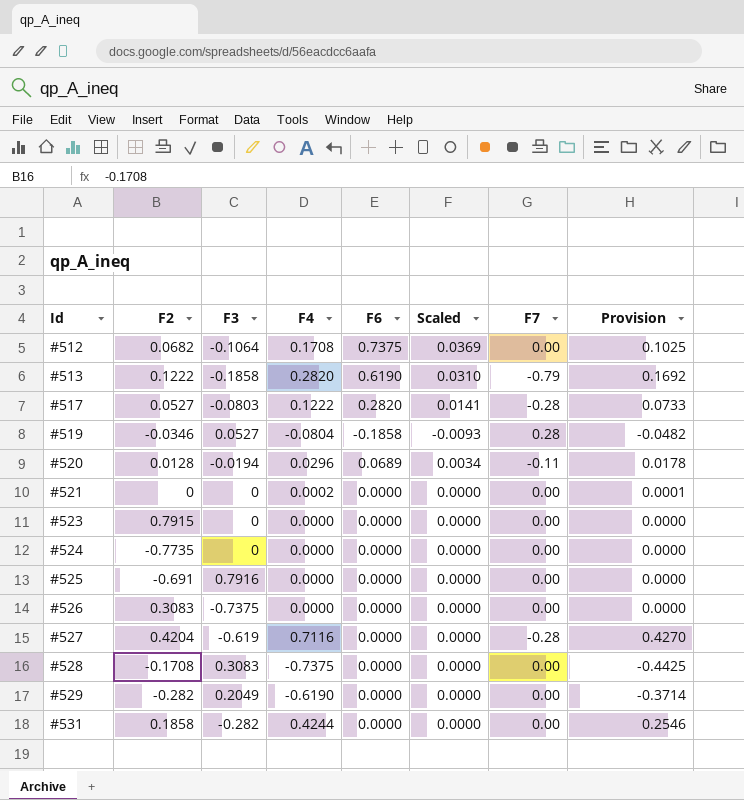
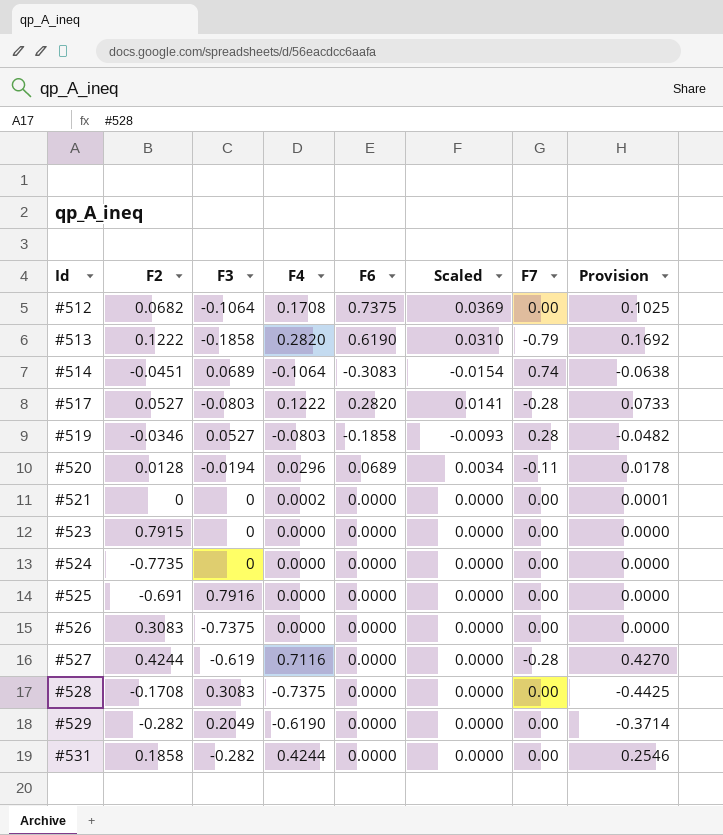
row #514: none -> -0.0451 | 0.0689 | -0.1064 | -0.3083 | -0.0154 | 0.74 | -0.0638
#519 | F4: -0.0804 -> -0.0803
#527 | F2: 0.4204 -> 0.4244

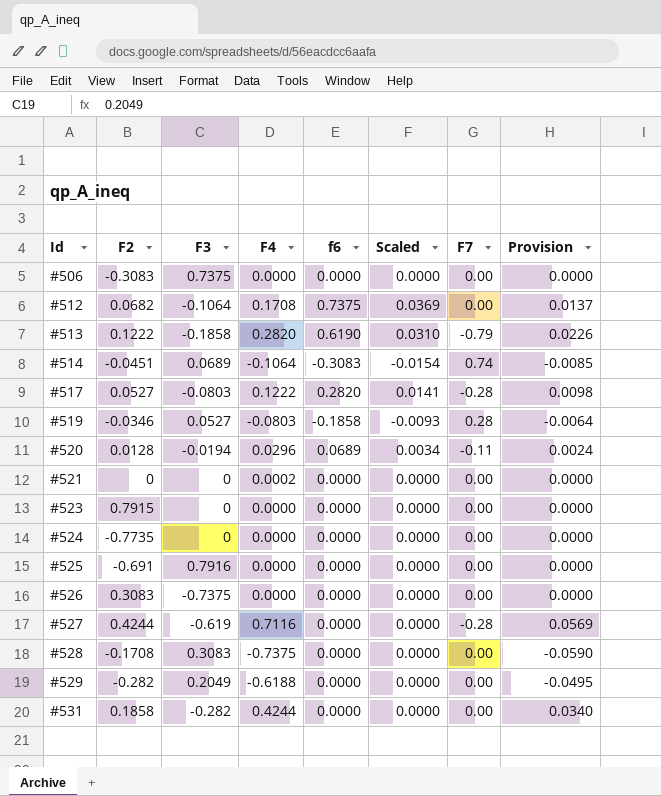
column name: F6 -> f6
column Provision | formula: [F4] * 0.6 -> [F4] * 0.08
row #506: none -> -0.3083 | 0.7375 | 0.0000 | 0.0000 | 0.0000 | 0.00 | 0.0000
#529 | F4: -0.6190 -> -0.6188

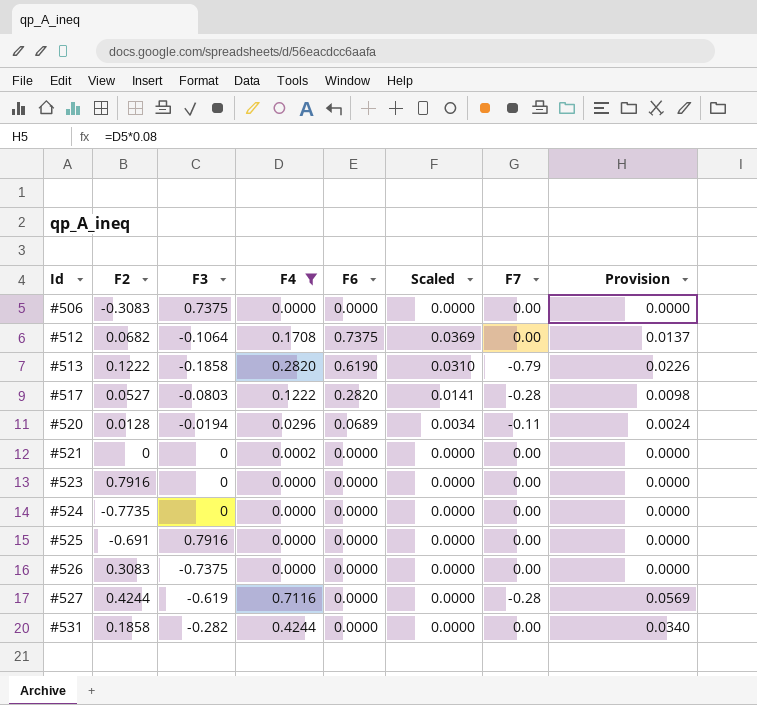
filter: none -> F4 >= 0.0000
column name: f6 -> F6
#523 | F2: 0.7915 -> 0.7916

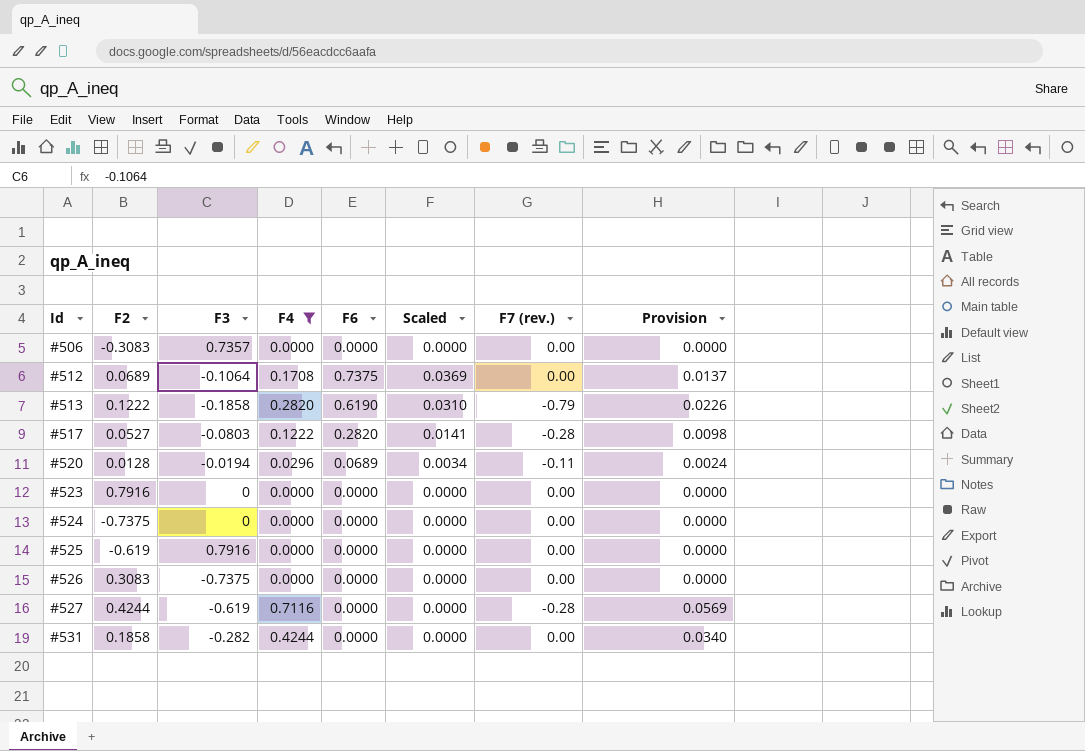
column name: F7 -> F7 (rev.)
row #521: 0 | 0 | 0.0002 | 0.0000 | 0.0000 | 0.00 | 0.0000 -> none
#506 | F3: 0.7375 -> 0.7357
#512 | F2: 0.0682 -> 0.0689
#524 | F2: -0.7735 -> -0.7375
#525 | F2: -0.691 -> -0.619

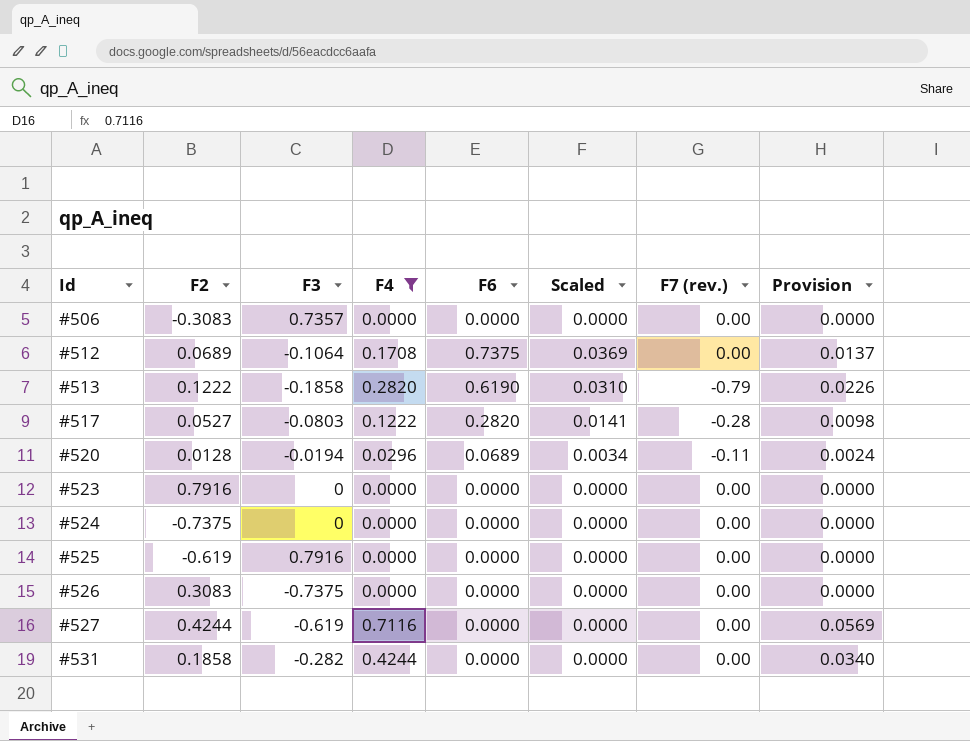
#527 | F7 (rev.): -0.28 -> 0.00

